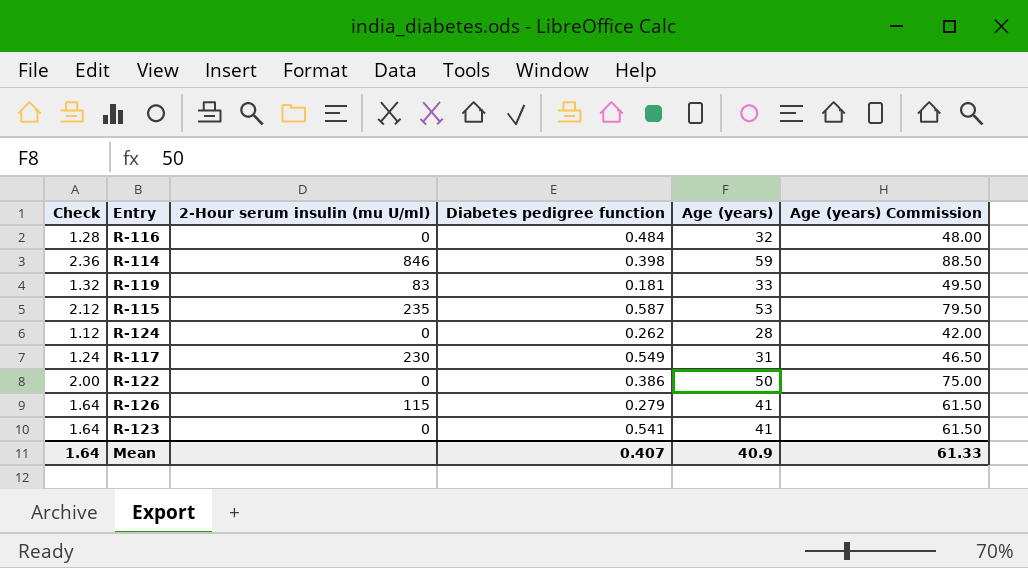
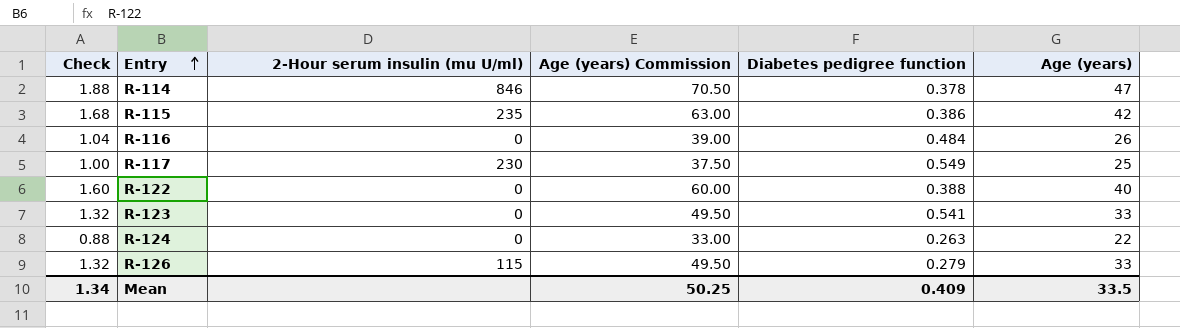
row order: none -> Entry ascending
column Age (years) Commission | position: 6 -> 4
row R-119: 1.32 | 83 | 0.181 | 33 | 49.50 -> none
R-114 | Check: 2.36 -> 1.88
R-114 | Age (years) Commission: 88.50 -> 70.50
R-114 | Diabetes pedigree function: 0.398 -> 0.378
R-114 | Age (years): 59 -> 47
R-115 | Check: 2.12 -> 1.68
R-115 | Age (years) Commission: 79.50 -> 63.00
R-115 | Diabetes pedigree function: 0.587 -> 0.386
R-115 | Age (years): 53 -> 42
R-116 | Check: 1.28 -> 1.04
R-116 | Age (years) Commission: 48.00 -> 39.00
R-116 | Age (years): 32 -> 26
R-117 | Check: 1.24 -> 1.00
R-117 | Age (years) Commission: 46.50 -> 37.50
R-117 | Age (years): 31 -> 25
R-122 | Check: 2.00 -> 1.60
R-122 | Age (years) Commission: 75.00 -> 60.00
R-122 | Diabetes pedigree function: 0.386 -> 0.388
R-122 | Age (years): 50 -> 40
R-123 | Check: 1.64 -> 1.32
R-123 | Age (years) Commission: 61.50 -> 49.50
R-123 | Age (years): 41 -> 33
R-124 | Check: 1.12 -> 0.88
R-124 | Age (years) Commission: 42.00 -> 33.00
R-124 | Diabetes pedigree function: 0.262 -> 0.263
R-124 | Age (years): 28 -> 22
R-126 | Check: 1.64 -> 1.32
R-126 | Age (years) Commission: 61.50 -> 49.50
R-126 | Age (years): 41 -> 33
Mean | Check: 1.64 -> 1.34
Mean | Age (years) Commission: 61.33 -> 50.25
Mean | Diabetes pedigree function: 0.407 -> 0.409
Mean | Age (years): 40.9 -> 33.5

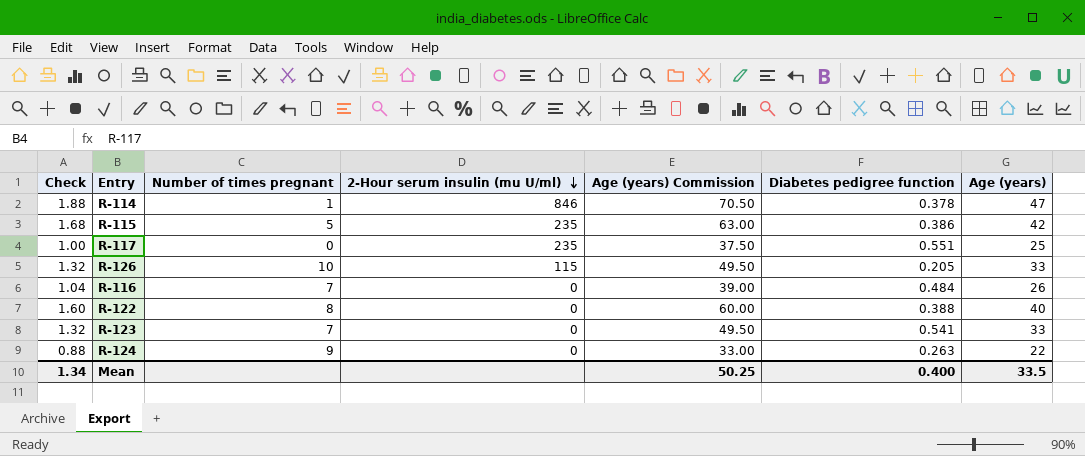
row order: Entry ascending -> 2-Hour serum insulin (mu U/ml) descending
column Number of times pregnant | position: none -> 3
R-117 | 2-Hour serum insulin (mu U/ml): 230 -> 235
R-117 | Diabetes pedigree function: 0.549 -> 0.551
R-126 | Diabetes pedigree function: 0.279 -> 0.205
Mean | Diabetes pedigree function: 0.409 -> 0.400

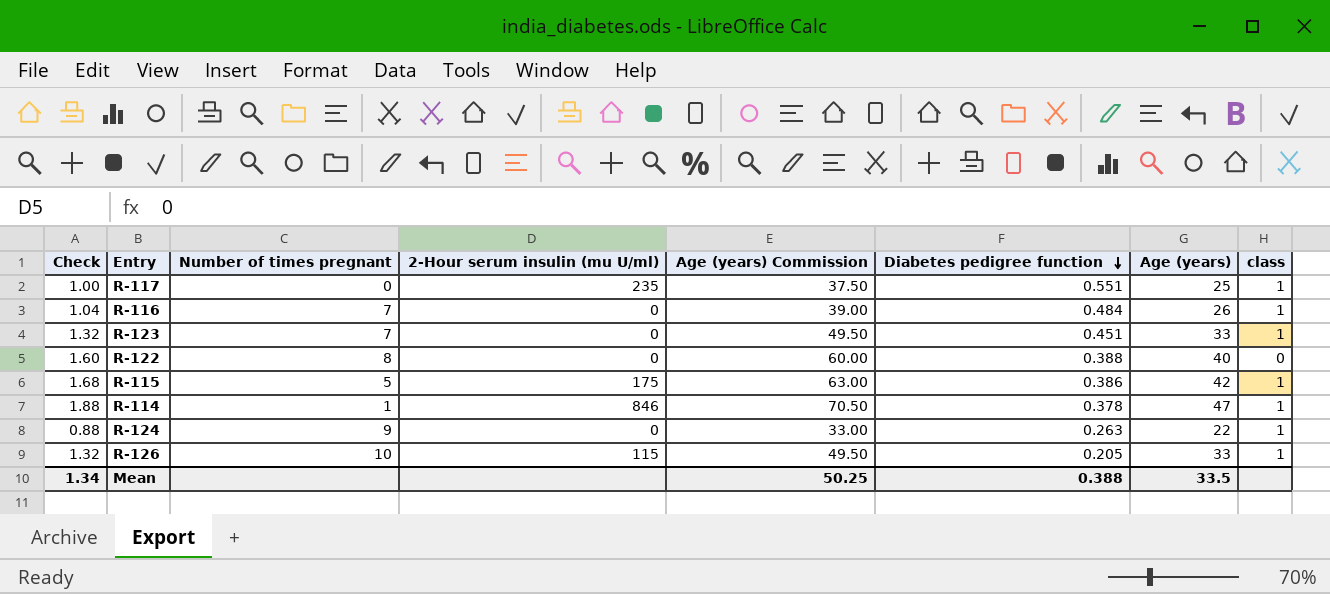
row order: 2-Hour serum insulin (mu U/ml) descending -> Diabetes pedigree function descending
column class | position: none -> 8
R-123 | Diabetes pedigree function: 0.541 -> 0.451
R-115 | 2-Hour serum insulin (mu U/ml): 235 -> 175
Mean | Diabetes pedigree function: 0.400 -> 0.388

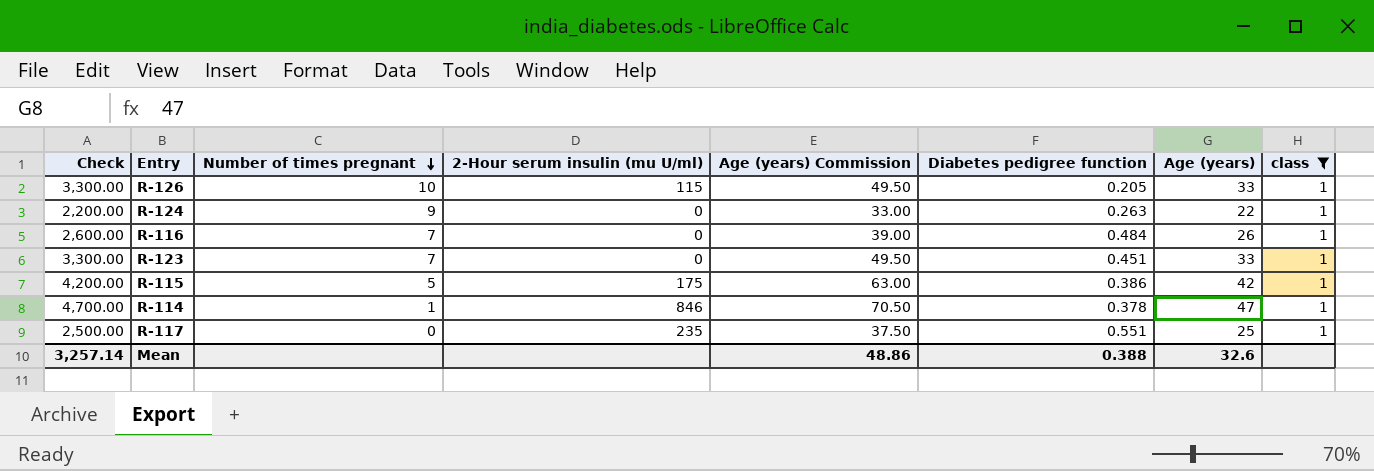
filter: none -> class = 1
row order: Diabetes pedigree function descending -> Number of times pregnant descending
column Check | formula: [Age (years)] * 0.04 -> [Age (years)] * 100
Mean | Check: 1.34 -> 3,257.14
Mean | Age (years) Commission: 50.25 -> 48.86
Mean | Age (years): 33.5 -> 32.6

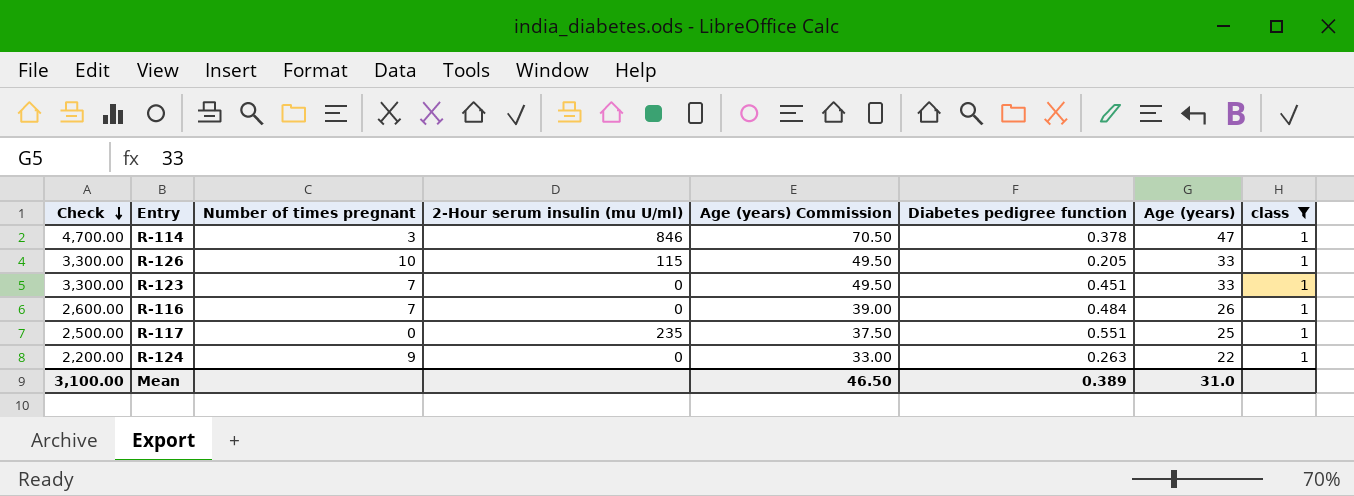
row order: Number of times pregnant descending -> Check descending
row R-115: 4,200.00 | 5 | 175 | 63.00 | 0.386 | 42 | 1 -> none
R-114 | Number of times pregnant: 1 -> 3
Mean | Check: 3,257.14 -> 3,100.00
Mean | Age (years) Commission: 48.86 -> 46.50
Mean | Diabetes pedigree function: 0.388 -> 0.389
Mean | Age (years): 32.6 -> 31.0

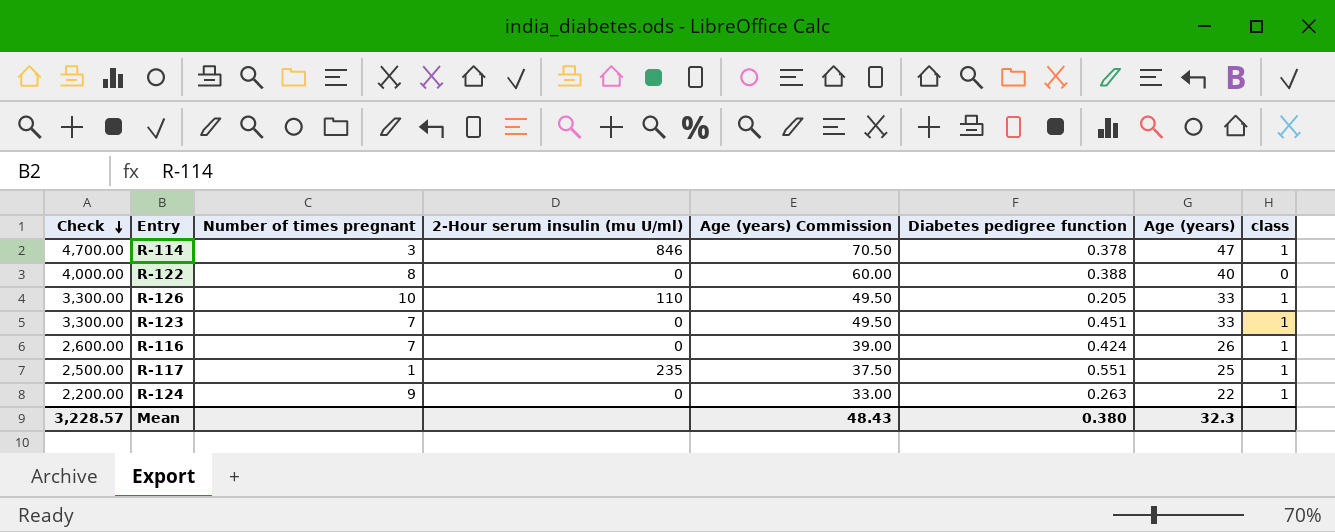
filter: class = 1 -> none
R-126 | 2-Hour serum insulin (mu U/ml): 115 -> 110
R-116 | Diabetes pedigree function: 0.484 -> 0.424
R-117 | Number of times pregnant: 0 -> 1
Mean | Check: 3,100.00 -> 3,228.57
Mean | Age (years) Commission: 46.50 -> 48.43
Mean | Diabetes pedigree function: 0.389 -> 0.380
Mean | Age (years): 31.0 -> 32.3

